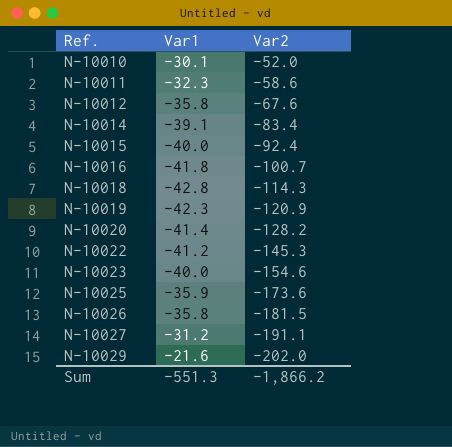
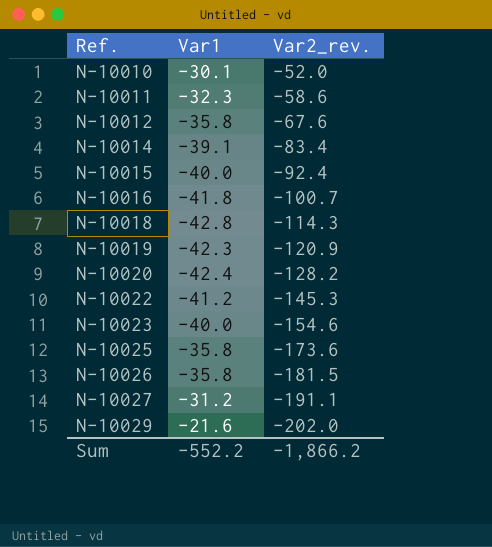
column name: Var2 -> Var2_rev.
N-10020 | Var1: -41.4 -> -42.4
N-10025 | Var1: -35.9 -> -35.8
Sum | Var1: -551.3 -> -552.2

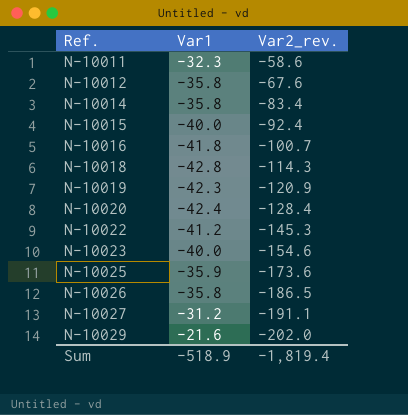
row N-10010: -30.1 | -52.0 -> none
N-10014 | Var1: -39.1 -> -35.8
N-10020 | Var2_rev.: -128.2 -> -128.4
N-10025 | Var1: -35.8 -> -35.9
N-10026 | Var2_rev.: -181.5 -> -186.5
Sum | Var1: -552.2 -> -518.9
Sum | Var2_rev.: -1,866.2 -> -1,819.4

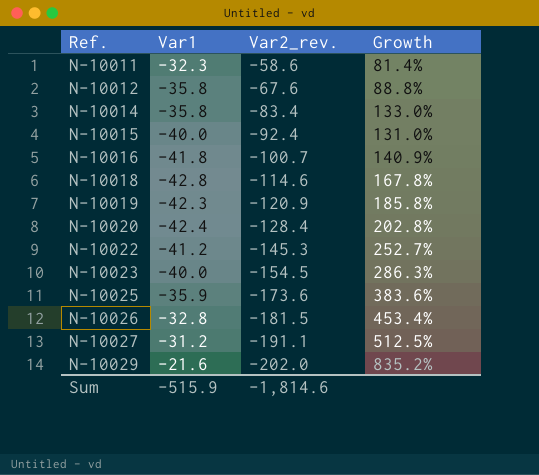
column Growth | formula: none -> ([Var2_rev.] - [Var1]) / [Var1]
N-10018 | Var2_rev.: -114.3 -> -114.6
N-10023 | Var2_rev.: -154.6 -> -154.5
N-10026 | Var1: -35.8 -> -32.8
N-10026 | Var2_rev.: -186.5 -> -181.5
Sum | Var1: -518.9 -> -515.9
Sum | Var2_rev.: -1,819.4 -> -1,814.6

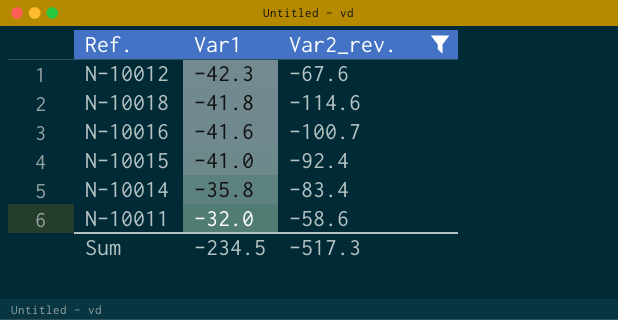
filter: none -> Var2_rev. >= -114.6
row order: Ref. ascending -> Var1 ascending
column Growth | formula: ([Var2_rev.] - [Var1]) / [Var1] -> none
N-10012 | Var1: -35.8 -> -42.3
N-10018 | Var1: -42.8 -> -41.8
N-10016 | Var1: -41.8 -> -41.6
N-10015 | Var1: -40.0 -> -41.0
N-10011 | Var1: -32.3 -> -32.0
Sum | Var1: -515.9 -> -234.5
Sum | Var2_rev.: -1,814.6 -> -517.3

